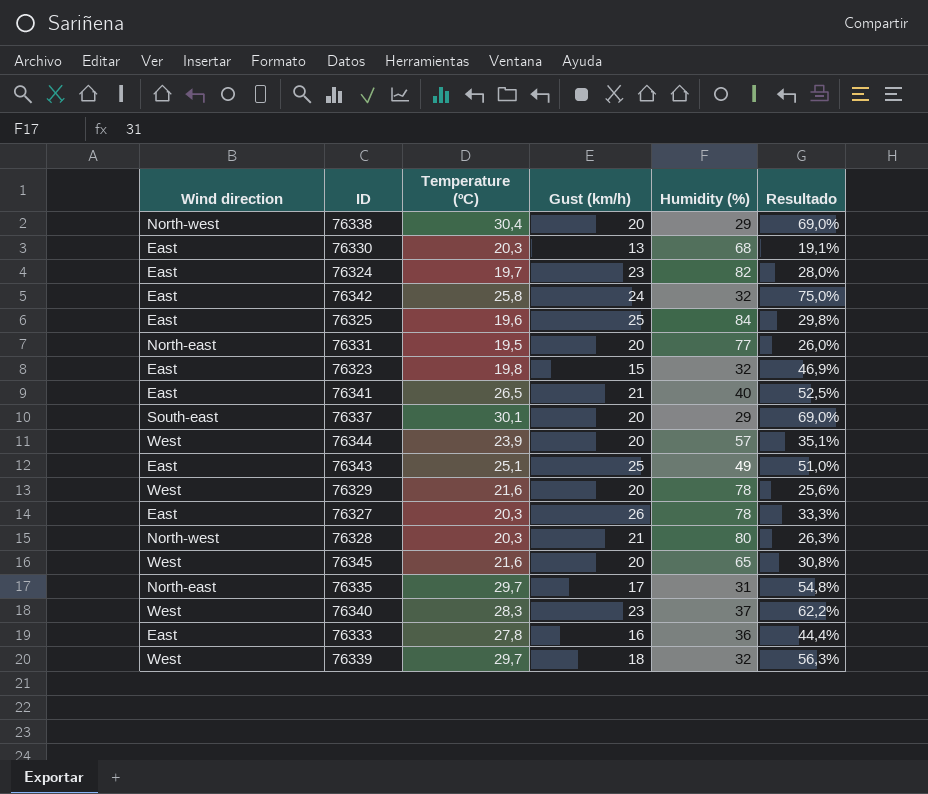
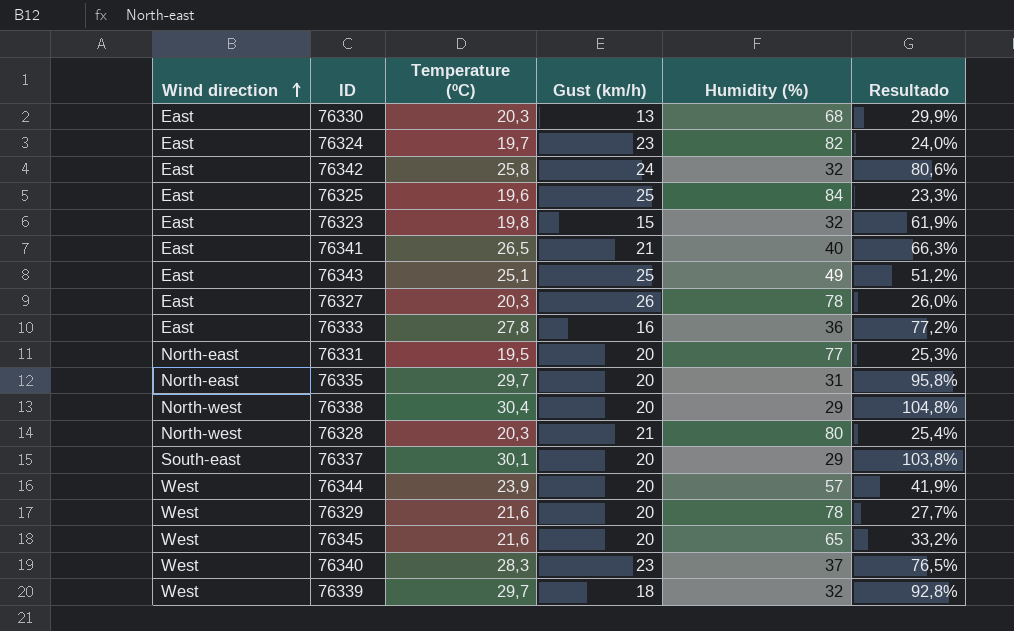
row order: none -> Wind direction ascending
column Resultado | formula: [Gust (km/h)] / [Humidity (%)] -> [Temperature (ºC)] / [Humidity (%)]
76335 | Gust (km/h): 17 -> 20

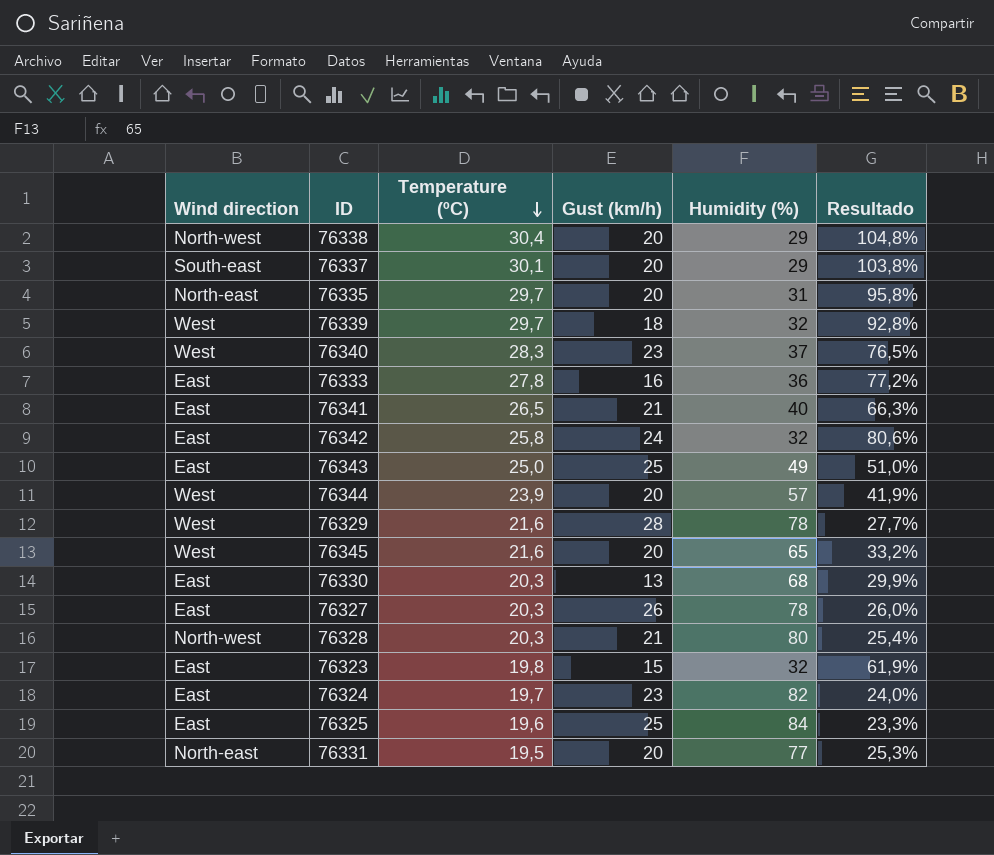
row order: Wind direction ascending -> Temperature (ºC) descending
76343 | Temperature (ºC): 25,1 -> 25,0
76343 | Resultado: 51,2% -> 51,0%
76329 | Gust (km/h): 20 -> 28

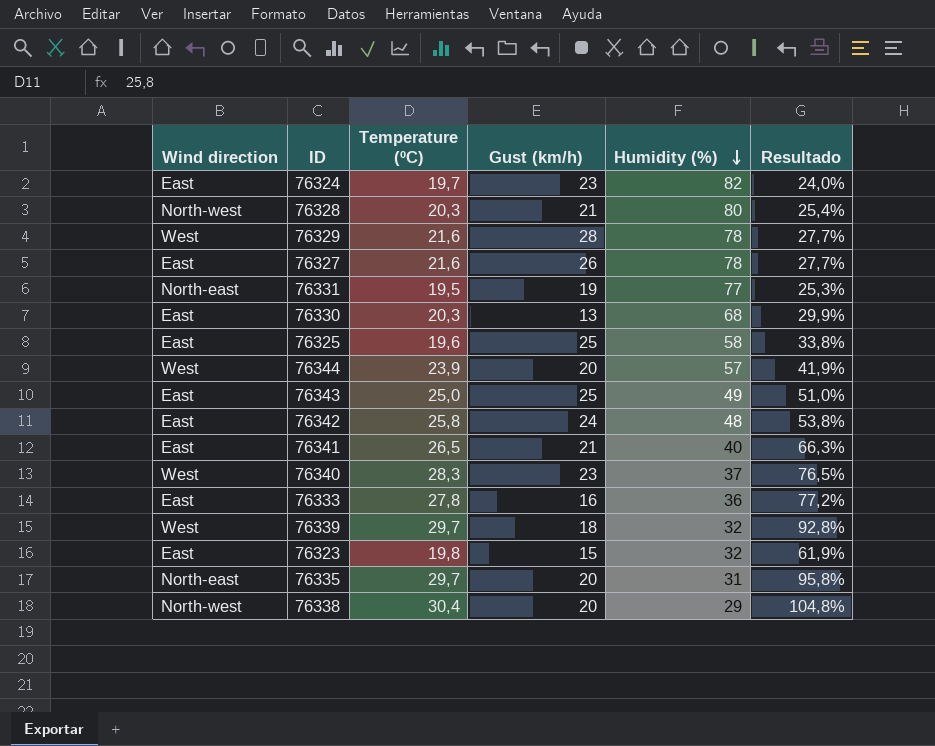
row order: Temperature (ºC) descending -> Humidity (%) descending
row 76337: South-east | 30,1 | 20 | 29 | 103,8% -> none
row 76345: West | 21,6 | 20 | 65 | 33,2% -> none
76327 | Temperature (ºC): 20,3 -> 21,6
76327 | Resultado: 26,0% -> 27,7%
76331 | Gust (km/h): 20 -> 19
76325 | Humidity (%): 84 -> 58
76325 | Resultado: 23,3% -> 33,8%
76342 | Humidity (%): 32 -> 48
76342 | Resultado: 80,6% -> 53,8%

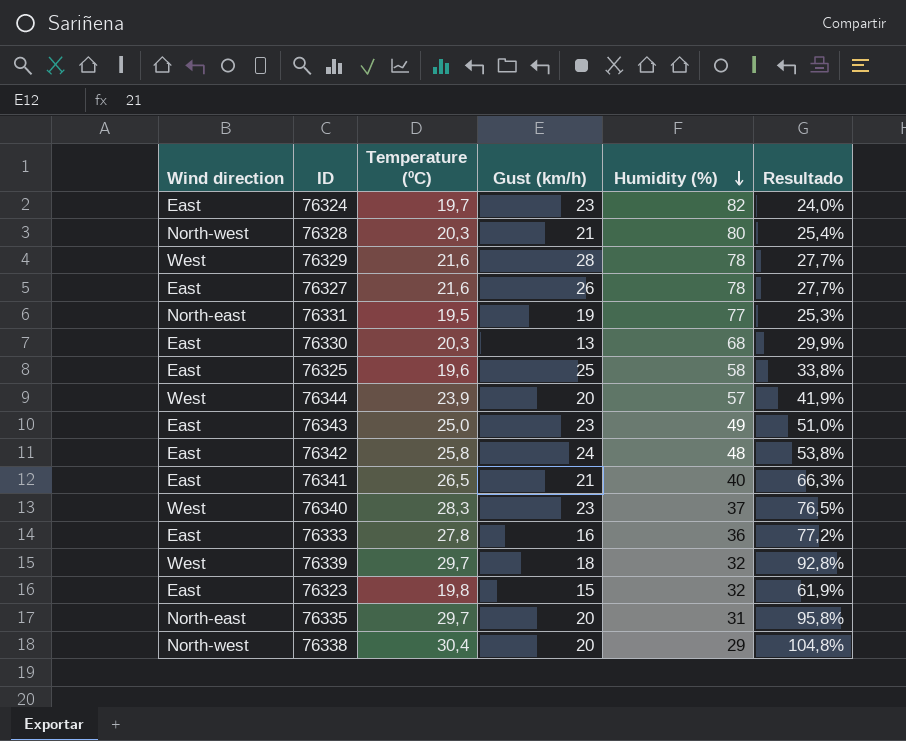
76343 | Gust (km/h): 25 -> 23

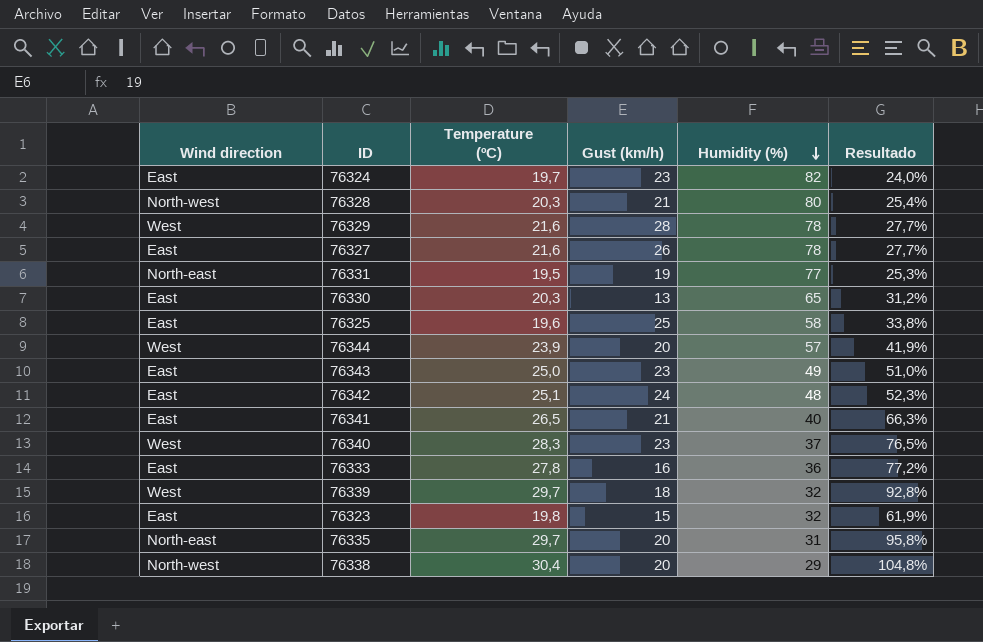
76330 | Humidity (%): 68 -> 65
76330 | Resultado: 29,9% -> 31,2%
76342 | Temperature (ºC): 25,8 -> 25,1
76342 | Resultado: 53,8% -> 52,3%

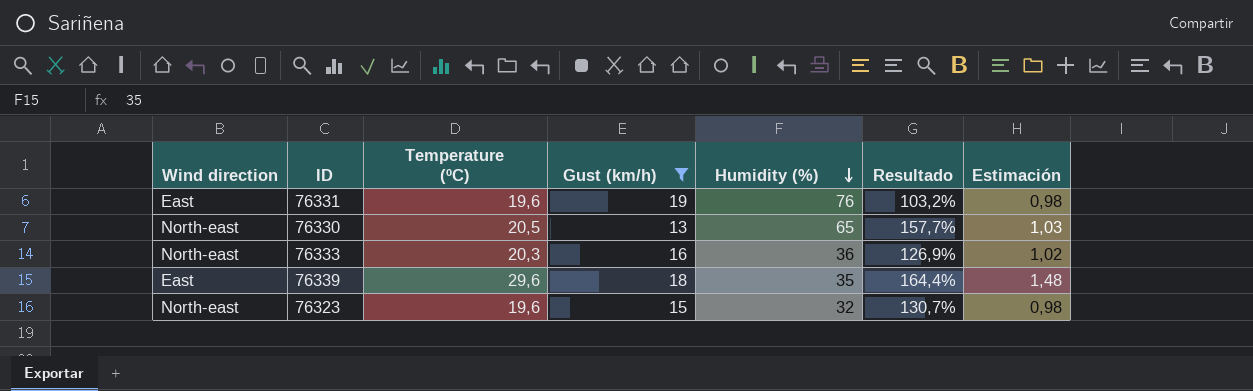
filter: none -> Gust (km/h) <= 19
column Resultado | formula: [Temperature (ºC)] / [Humidity (%)] -> [Temperature (ºC)] / [Gust (km/h)]
column Estimación | formula: none -> [Temperature (ºC)] * 0,05
76331 | Wind direction: North-east -> East
76331 | Temperature (ºC): 19,5 -> 19,6
76331 | Humidity (%): 77 -> 76
76330 | Wind direction: East -> North-east
76330 | Temperature (ºC): 20,3 -> 20,5
76333 | Wind direction: East -> North-east
76333 | Temperature (ºC): 27,8 -> 20,3
76339 | Wind direction: West -> East
76339 | Temperature (ºC): 29,7 -> 29,6
76339 | Humidity (%): 32 -> 35
76323 | Wind direction: East -> North-east
76323 | Temperature (ºC): 19,8 -> 19,6

